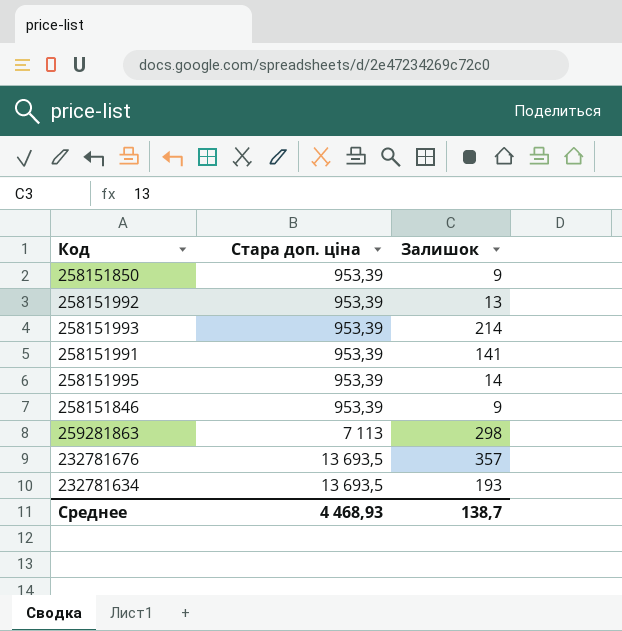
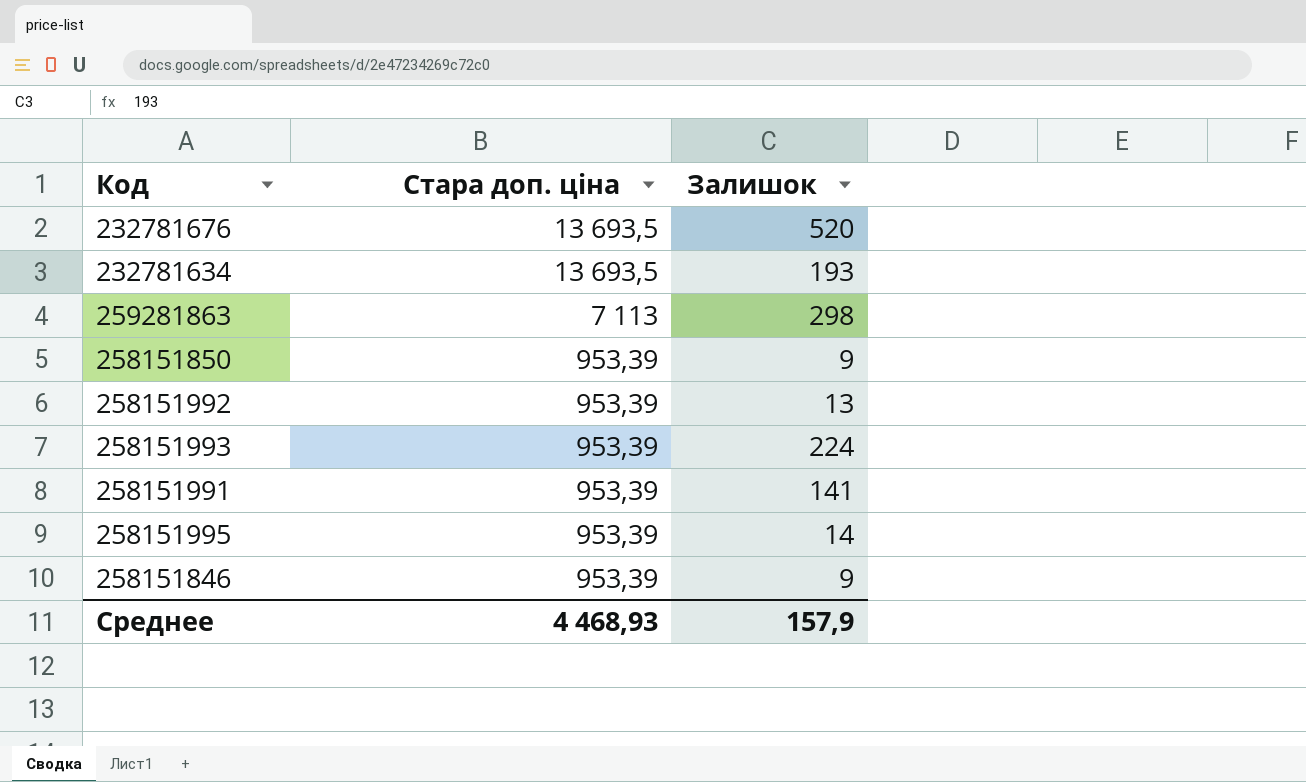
row order: Стара доп. ціна ascending -> Стара доп. ціна descending
232781676 | Залишок: 357 -> 520
258151993 | Залишок: 214 -> 224
Среднее | Залишок: 138,7 -> 157,9

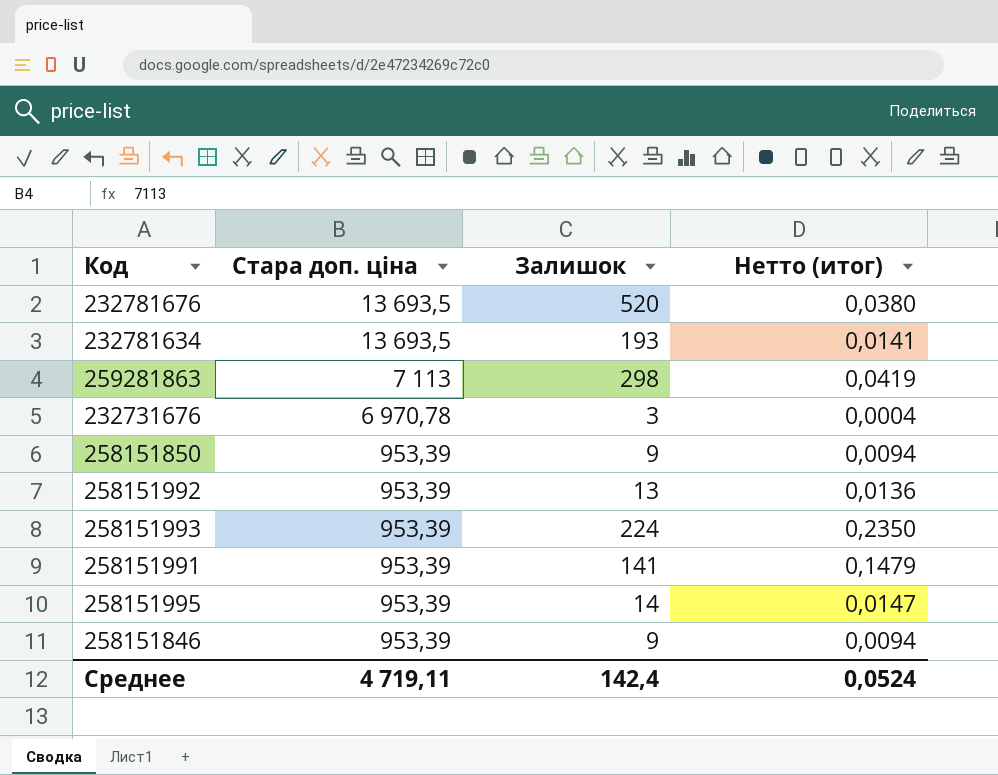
column Нетто (итог) | formula: none -> [Залишок] / [Стара доп. ціна]
row 232731676: none -> 6 970,78 | 3 | 0,0004
Среднее | Стара доп. ціна: 4 468,93 -> 4 719,11
Среднее | Залишок: 157,9 -> 142,4

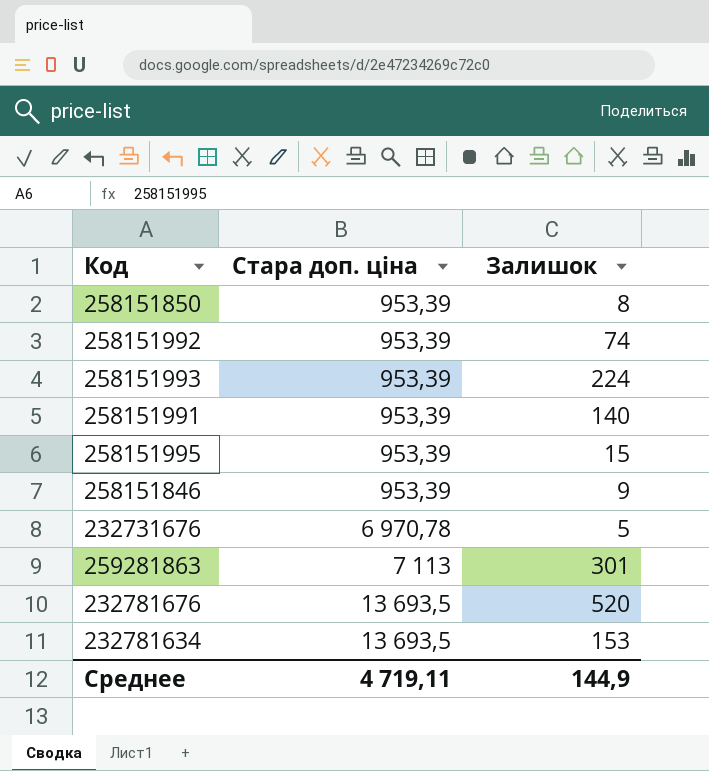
row order: Стара доп. ціна descending -> Стара доп. ціна ascending
column Нетто (итог) | formula: [Залишок] / [Стара доп. ціна] -> none
258151850 | Залишок: 9 -> 8
258151992 | Залишок: 13 -> 74
258151991 | Залишок: 141 -> 140
258151995 | Залишок: 14 -> 15
232731676 | Залишок: 3 -> 5
259281863 | Залишок: 298 -> 301
232781634 | Залишок: 193 -> 153
Среднее | Залишок: 142,4 -> 144,9

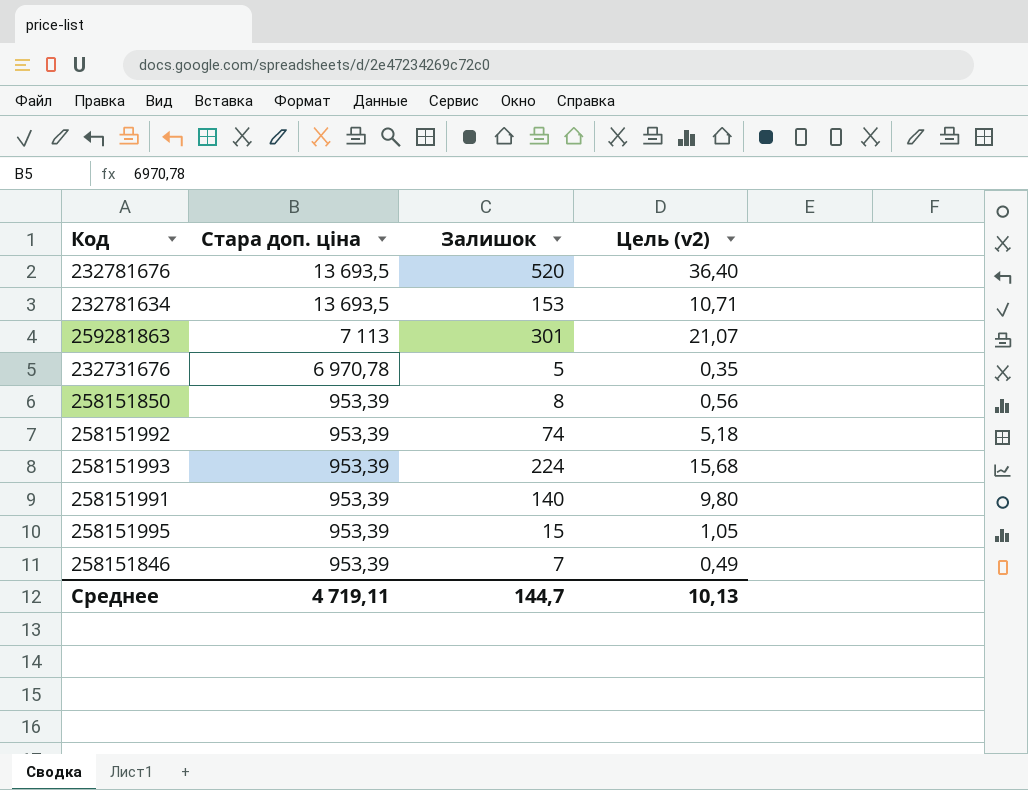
row order: Стара доп. ціна ascending -> Стара доп. ціна descending
column Цель (v2) | formula: none -> [Залишок] * 0,07
258151846 | Залишок: 9 -> 7
Среднее | Залишок: 144,9 -> 144,7

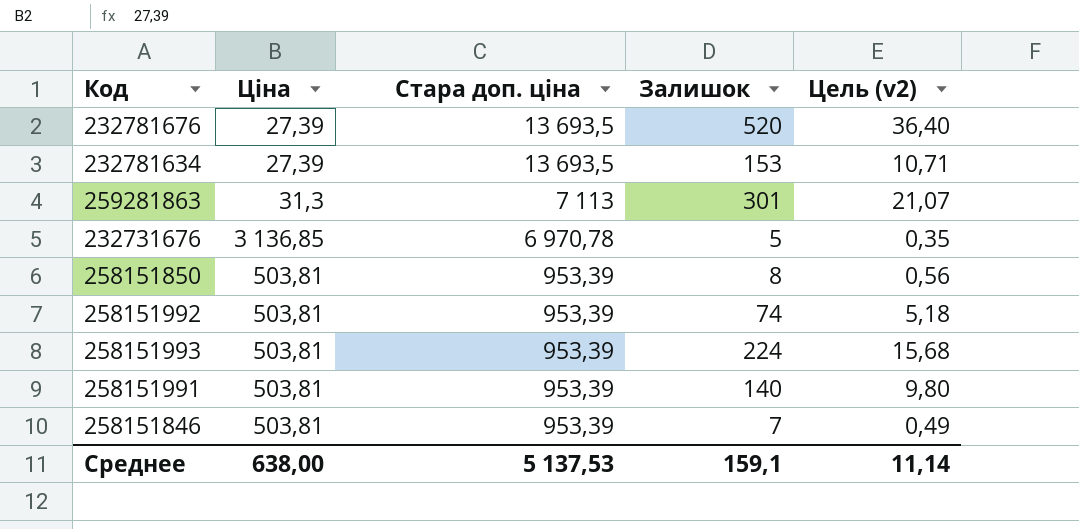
column Ціна | position: none -> 2
row 258151995: 953,39 | 15 | 1,05 -> none
Среднее | Стара доп. ціна: 4 719,11 -> 5 137,53
Среднее | Залишок: 144,7 -> 159,1
Среднее | Цель (v2): 10,13 -> 11,14

